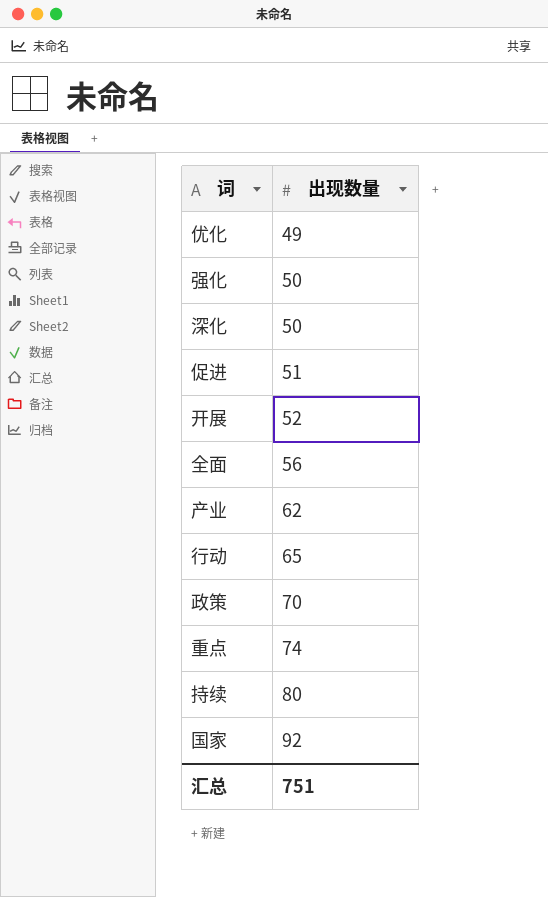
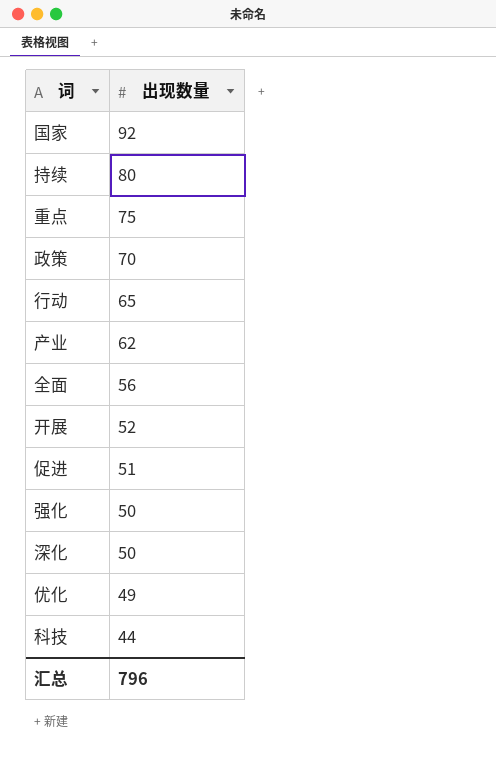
row order: 出现数量 ascending -> 出现数量 descending
重点 | 出现数量: 74 -> 75
row 科技: none -> 44
汇总 | 出现数量: 751 -> 796

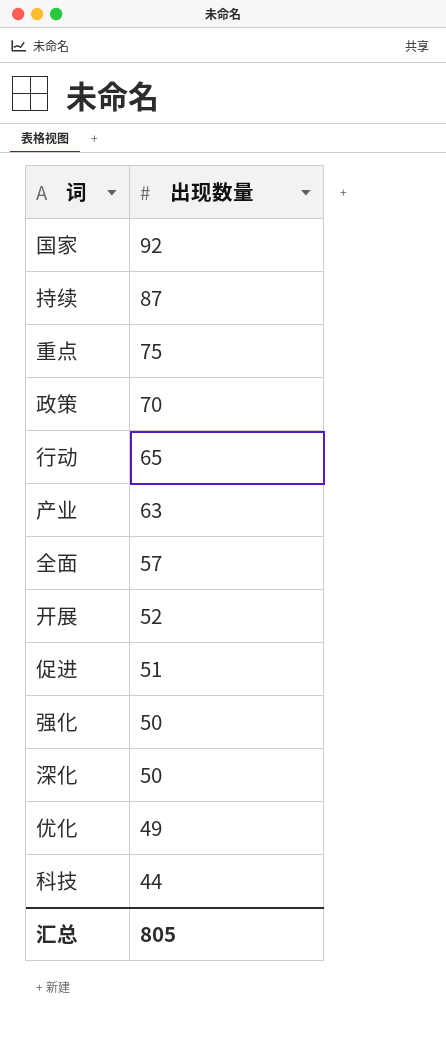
持续 | 出现数量: 80 -> 87
产业 | 出现数量: 62 -> 63
全面 | 出现数量: 56 -> 57
汇总 | 出现数量: 796 -> 805

